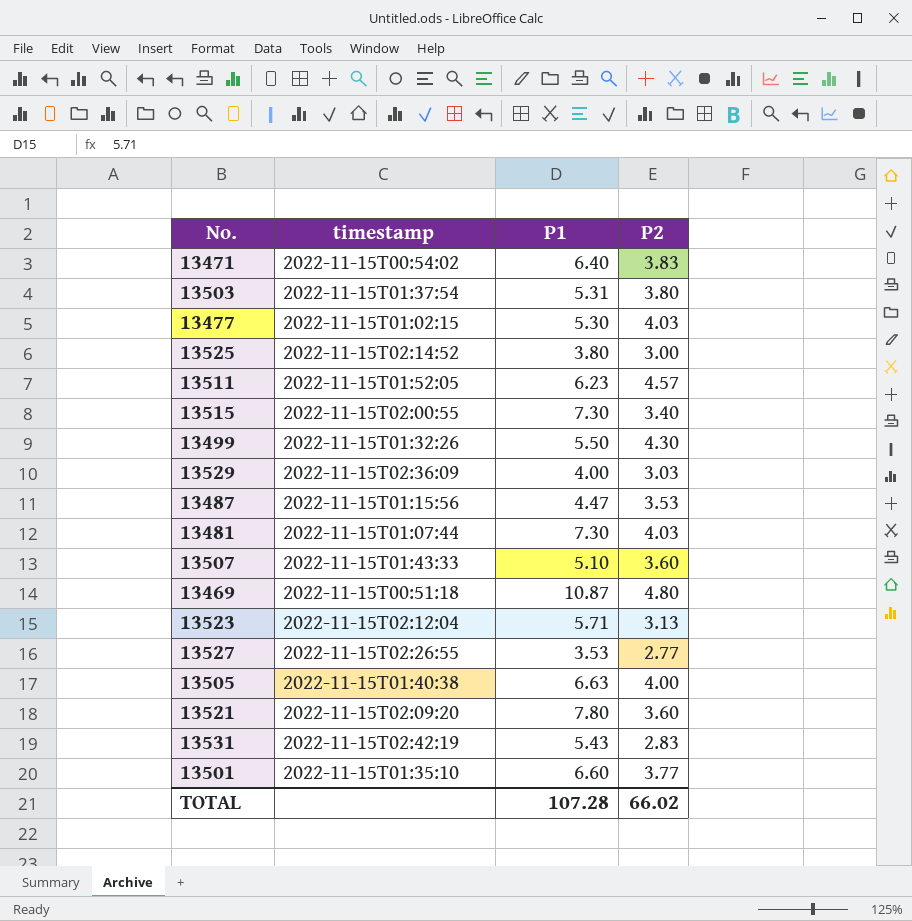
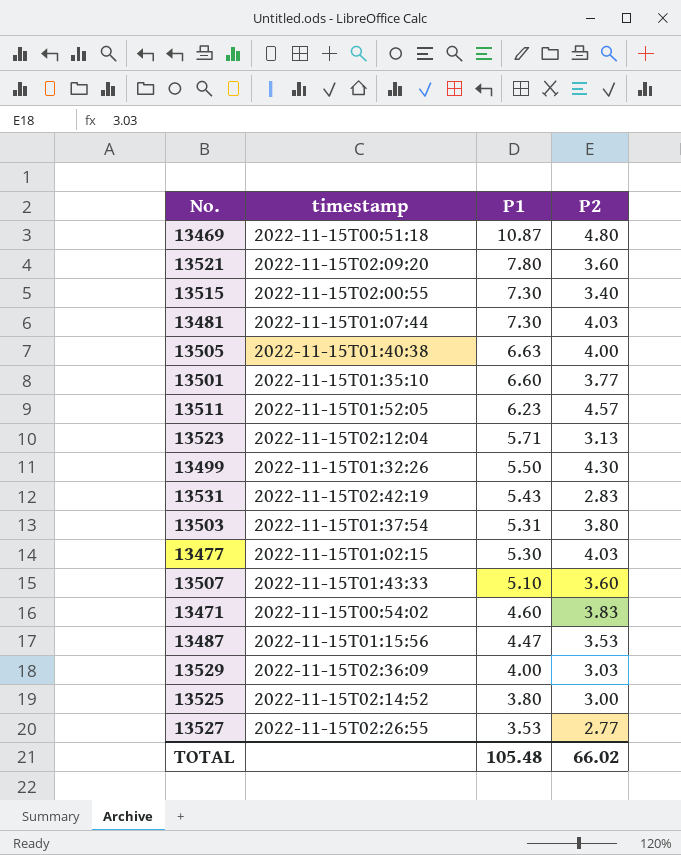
row order: none -> P1 descending
13471 | P1: 6.40 -> 4.60
TOTAL | P1: 107.28 -> 105.48

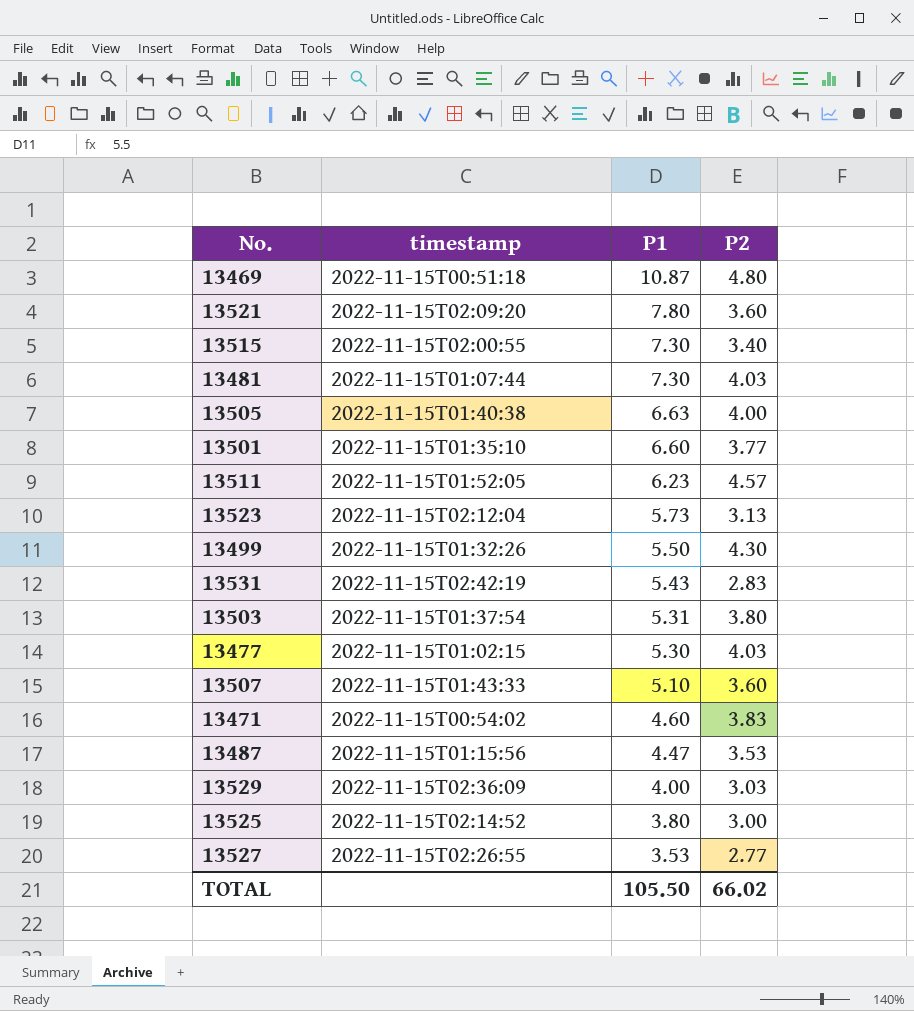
13523 | P1: 5.71 -> 5.73
TOTAL | P1: 105.48 -> 105.50

